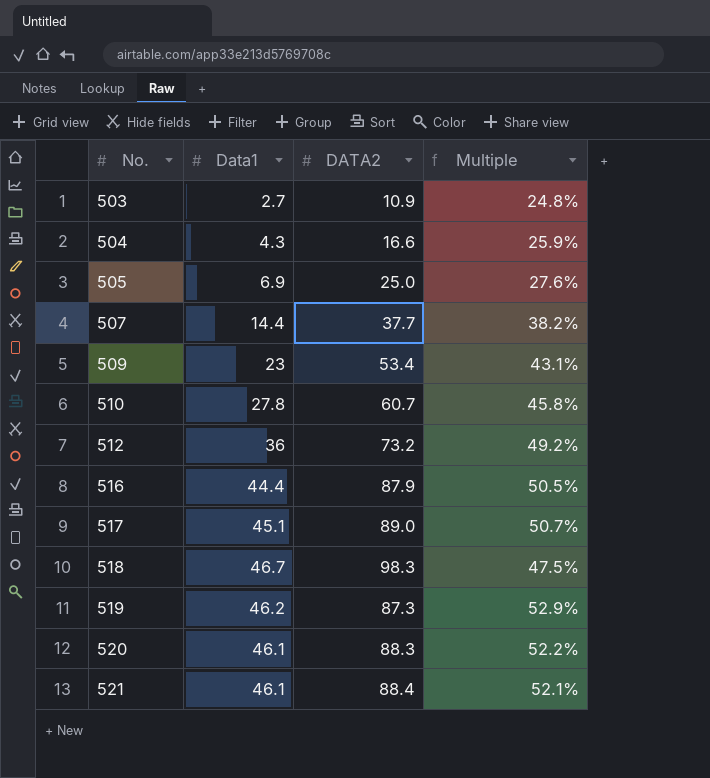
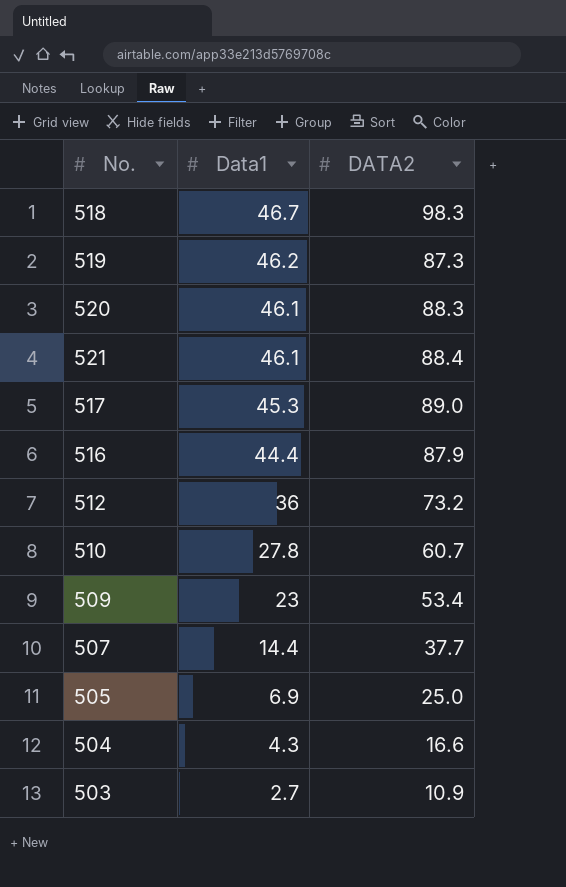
row order: No. ascending -> Data1 descending
column Multiple | formula: [Data1] / [DATA2] -> none
517 | Data1: 45.1 -> 45.3

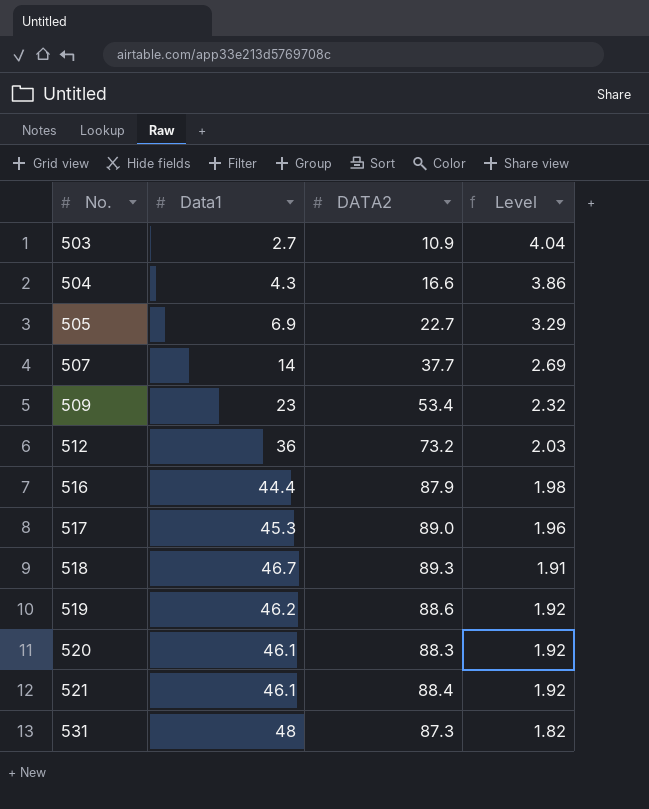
row order: Data1 descending -> No. ascending
column Level | formula: none -> [DATA2] / [Data1]
row 510: 27.8 | 60.7 -> none
505 | DATA2: 25.0 -> 22.7
507 | Data1: 14.4 -> 14
518 | DATA2: 98.3 -> 89.3
519 | DATA2: 87.3 -> 88.6
row 531: none -> 48 | 87.3 | 1.82

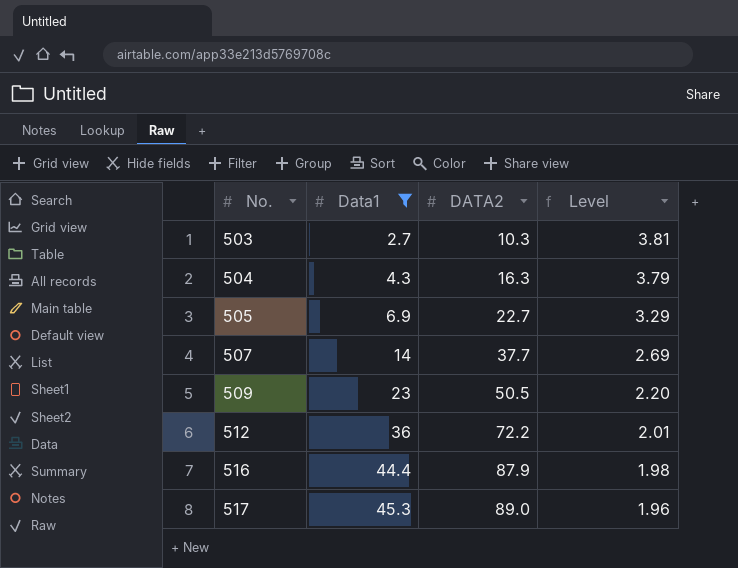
filter: none -> Data1 <= 45.3
503 | DATA2: 10.9 -> 10.3
503 | Level: 4.04 -> 3.81
504 | DATA2: 16.6 -> 16.3
504 | Level: 3.86 -> 3.79
509 | DATA2: 53.4 -> 50.5
509 | Level: 2.32 -> 2.20
512 | DATA2: 73.2 -> 72.2
512 | Level: 2.03 -> 2.01

